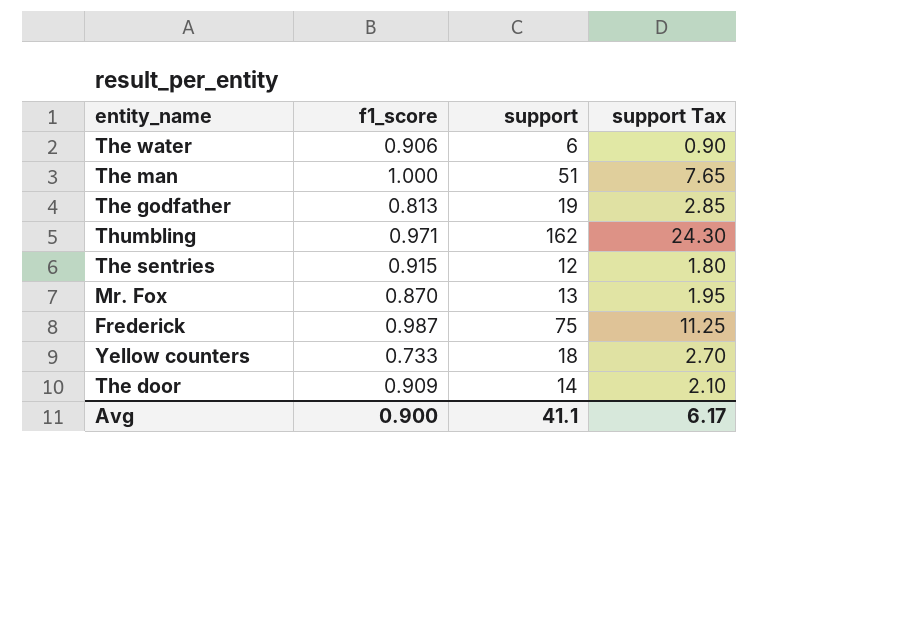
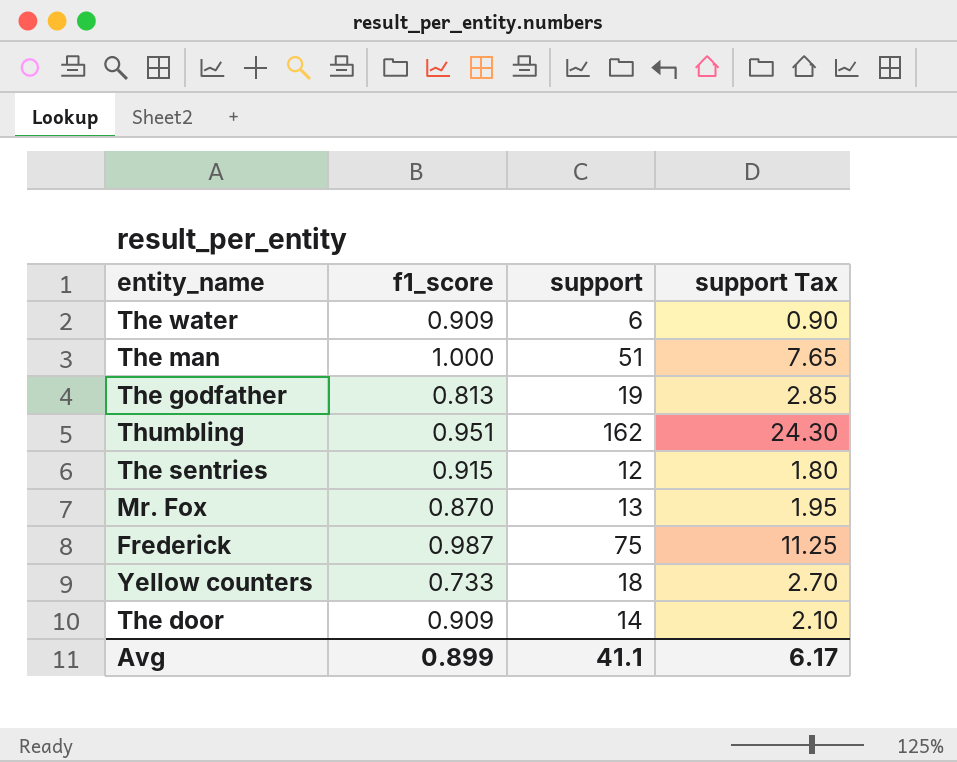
The water | f1_score: 0.906 -> 0.909
Thumbling | f1_score: 0.971 -> 0.951
Avg | f1_score: 0.900 -> 0.899

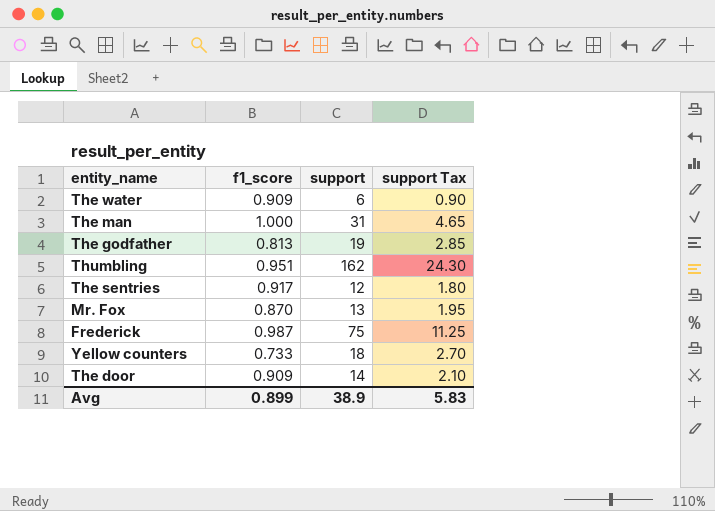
The man | support: 51 -> 31
The man | support Tax: 7.65 -> 4.65
The sentries | f1_score: 0.915 -> 0.917
Avg | support: 41.1 -> 38.9
Avg | support Tax: 6.17 -> 5.83

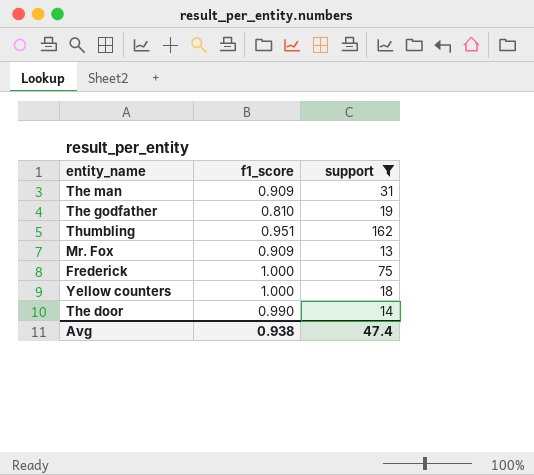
filter: none -> support >= 13
column support Tax | formula: [support] * 0.15 -> none
The man | f1_score: 1.000 -> 0.909
The godfather | f1_score: 0.813 -> 0.810
Mr. Fox | f1_score: 0.870 -> 0.909
Frederick | f1_score: 0.987 -> 1.000
Yellow counters | f1_score: 0.733 -> 1.000
The door | f1_score: 0.909 -> 0.990
Avg | f1_score: 0.899 -> 0.938
Avg | support: 38.9 -> 47.4

